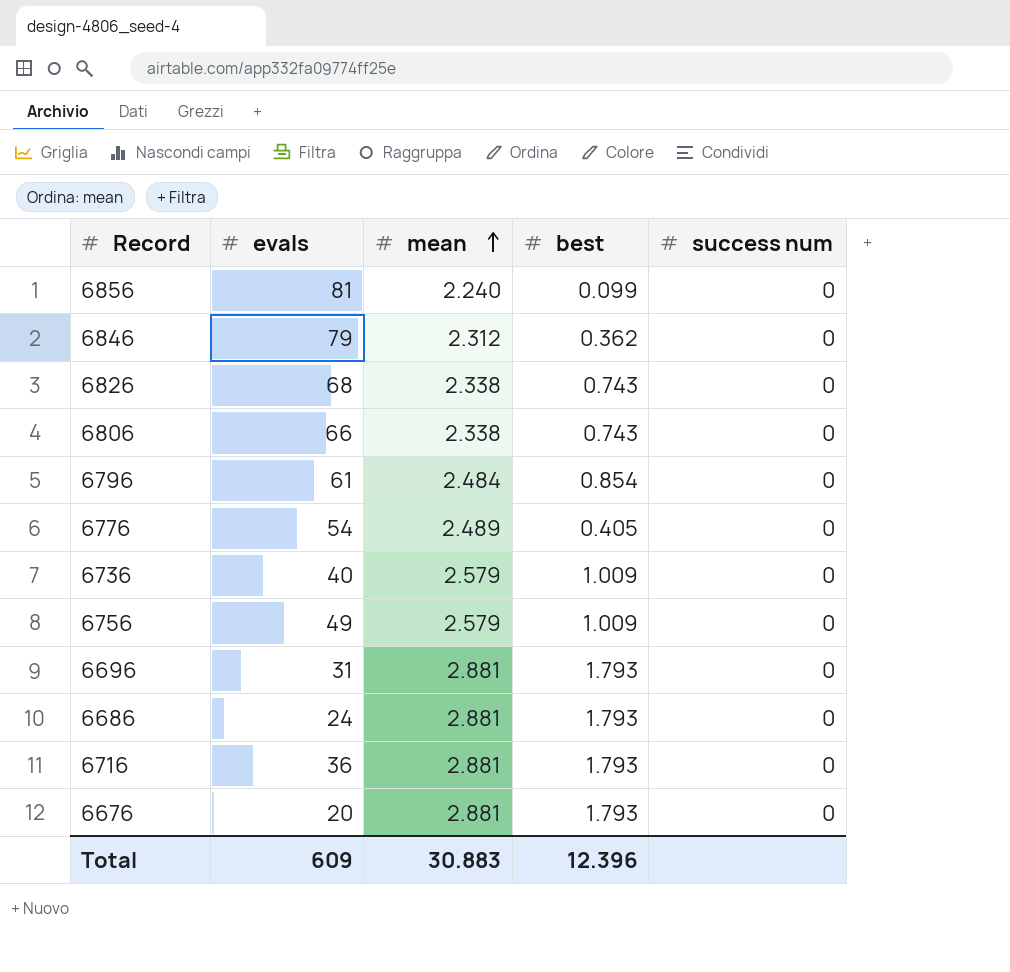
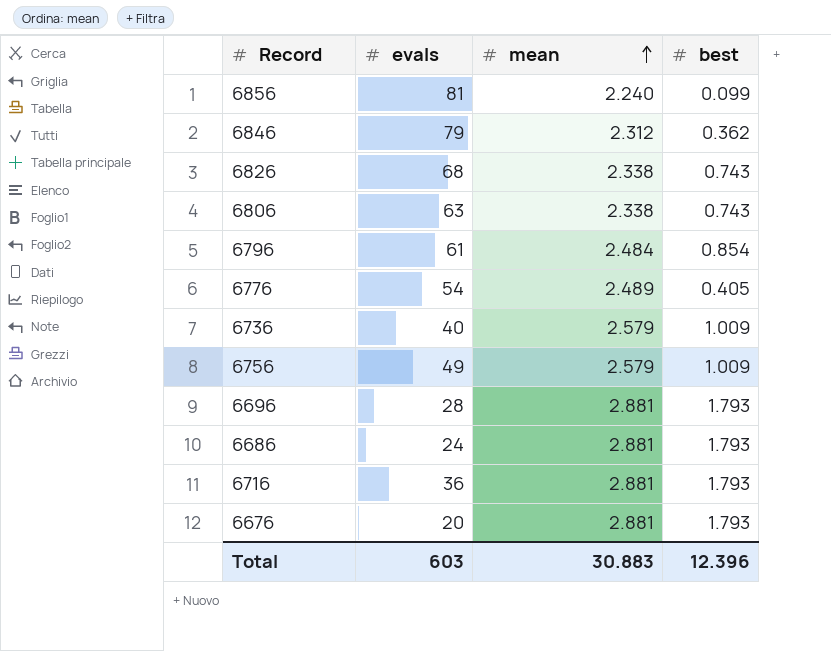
column success num | position: 5 -> none
6806 | evals: 66 -> 63
6696 | evals: 31 -> 28
Total | evals: 609 -> 603

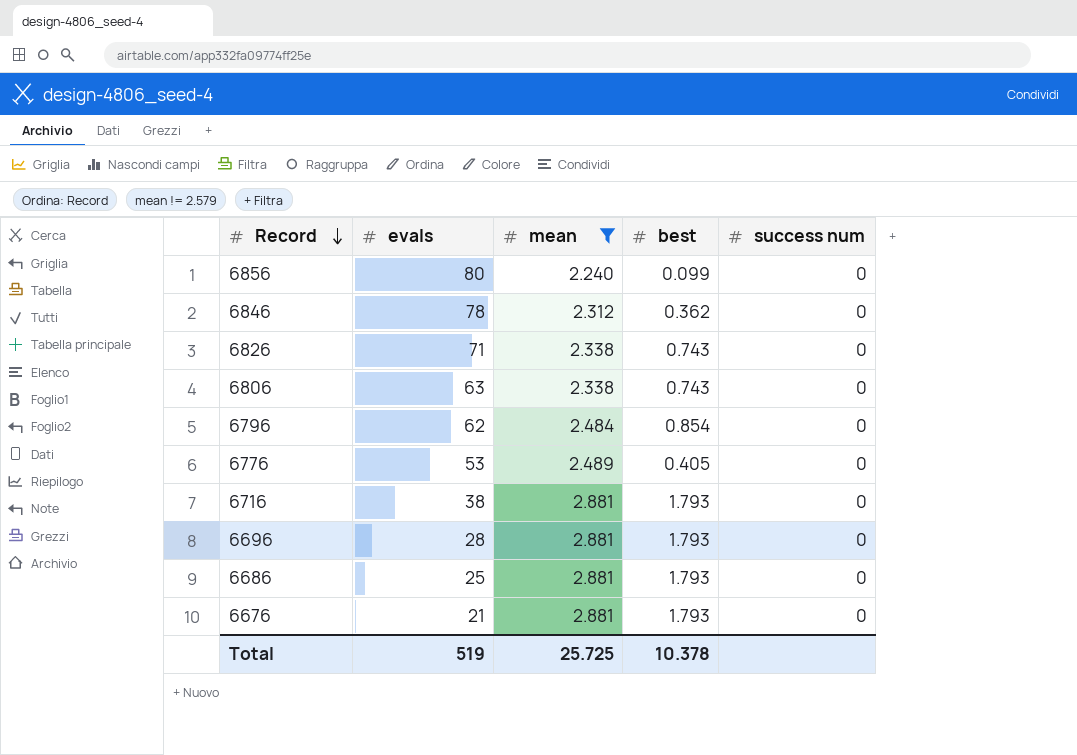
filter: none -> mean != 2.579
row order: mean ascending -> Record descending
column success num | position: none -> 5
6856 | evals: 81 -> 80
6846 | evals: 79 -> 78
6826 | evals: 68 -> 71
6796 | evals: 61 -> 62
6776 | evals: 54 -> 53
6716 | evals: 36 -> 38
6686 | evals: 24 -> 25
6676 | evals: 20 -> 21
Total | evals: 603 -> 519
Total | mean: 30.883 -> 25.725
Total | best: 12.396 -> 10.378

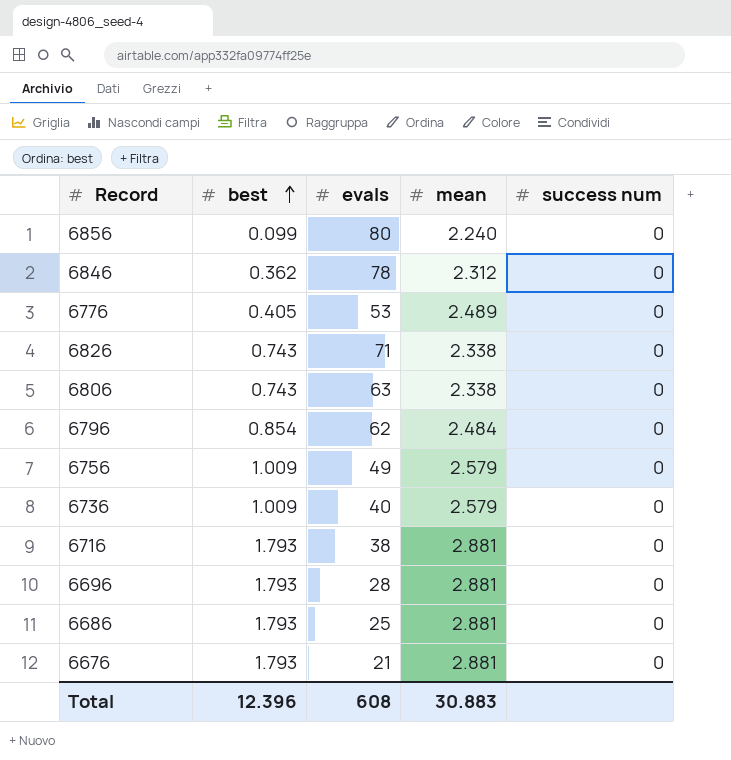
filter: mean != 2.579 -> none
row order: Record descending -> best ascending
column best | position: 4 -> 2
Total | best: 10.378 -> 12.396
Total | evals: 519 -> 608
Total | mean: 25.725 -> 30.883

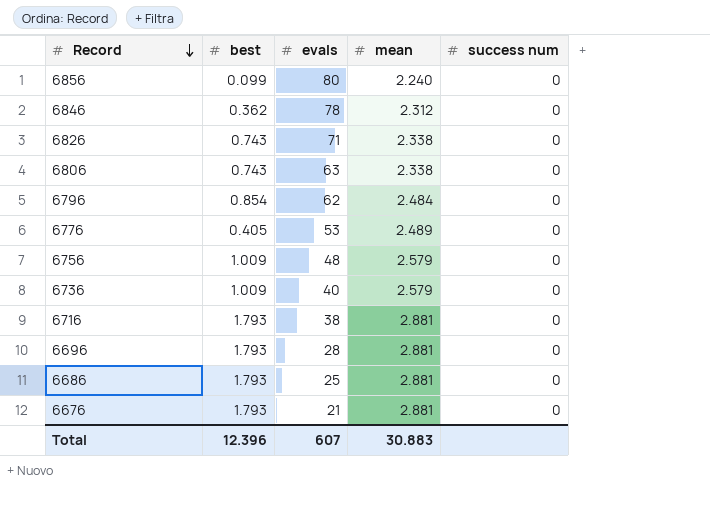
row order: best ascending -> Record descending
6756 | evals: 49 -> 48
Total | evals: 608 -> 607

